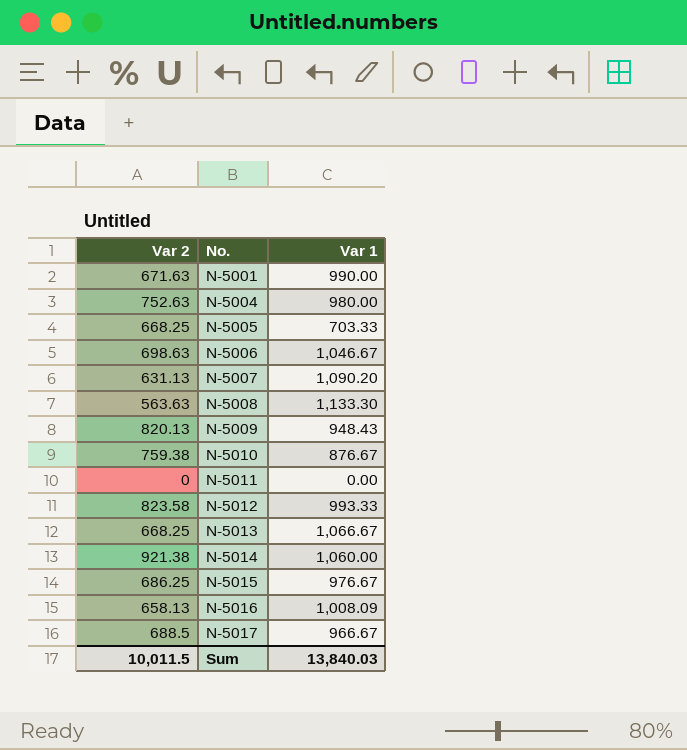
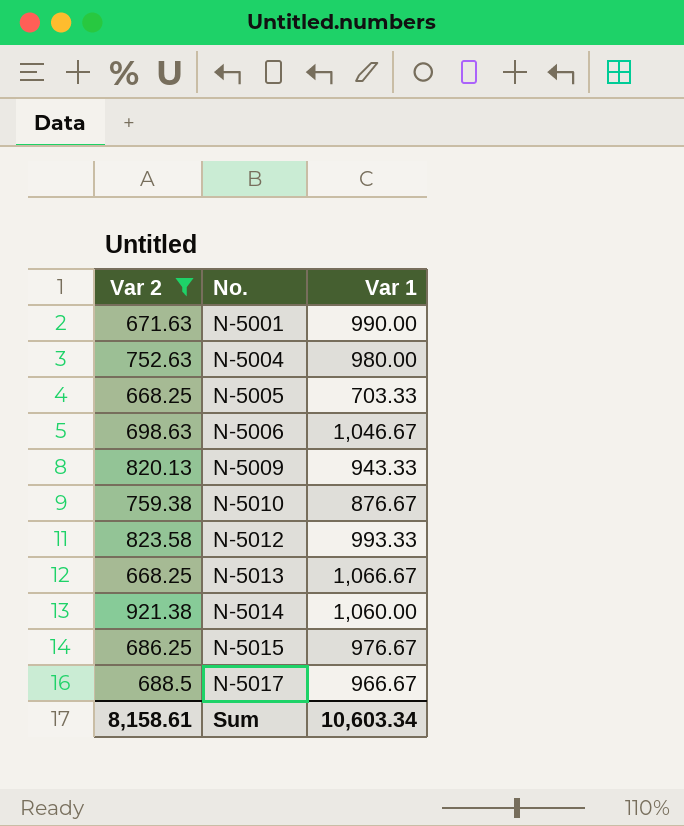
filter: none -> Var 2 >= 668.25
N-5009 | Var 1: 948.43 -> 943.33
Sum | Var 2: 10,011.5 -> 8,158.61
Sum | Var 1: 13,840.03 -> 10,603.34

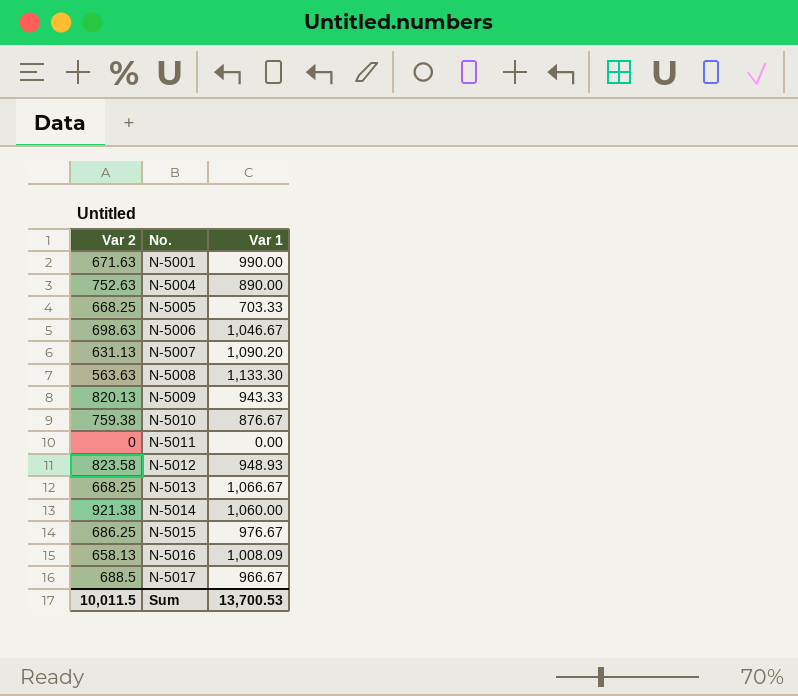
filter: Var 2 >= 668.25 -> none
N-5004 | Var 1: 980.00 -> 890.00
N-5012 | Var 1: 993.33 -> 948.93
Sum | Var 2: 8,158.61 -> 10,011.5
Sum | Var 1: 10,603.34 -> 13,700.53

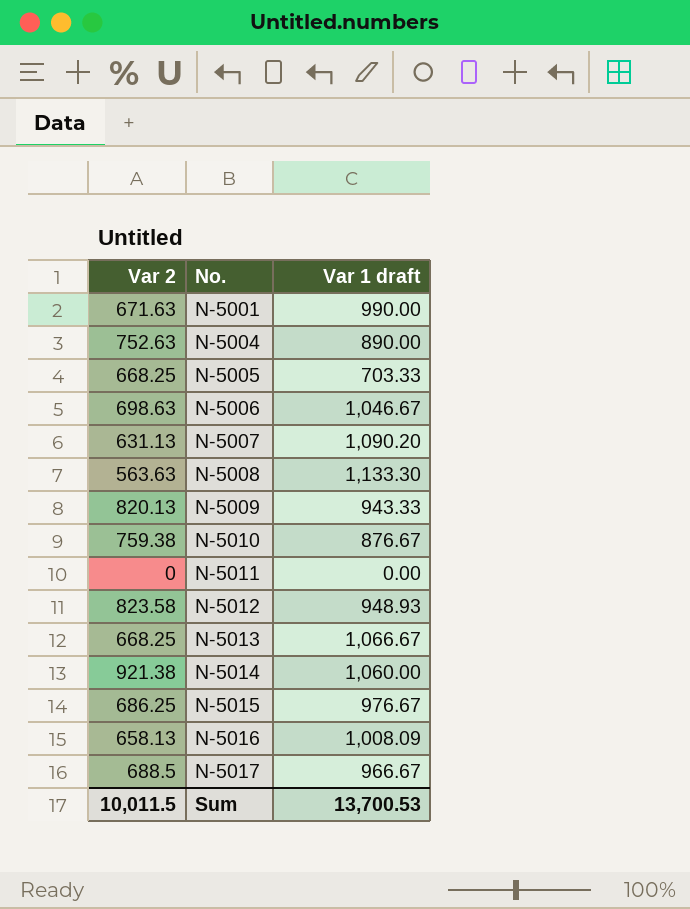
column name: Var 1 -> Var 1 draft

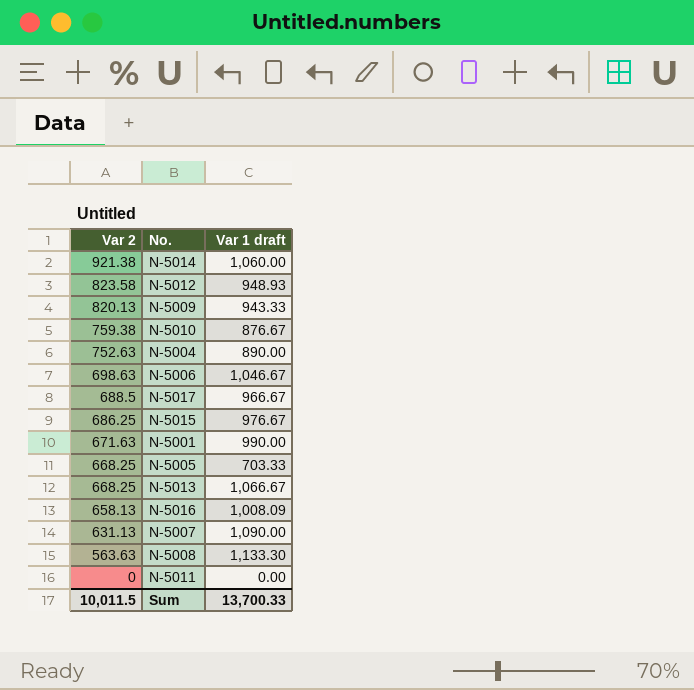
row order: No. ascending -> Var 2 descending
N-5007 | Var 1 draft: 1,090.20 -> 1,090.00
Sum | Var 1 draft: 13,700.53 -> 13,700.33

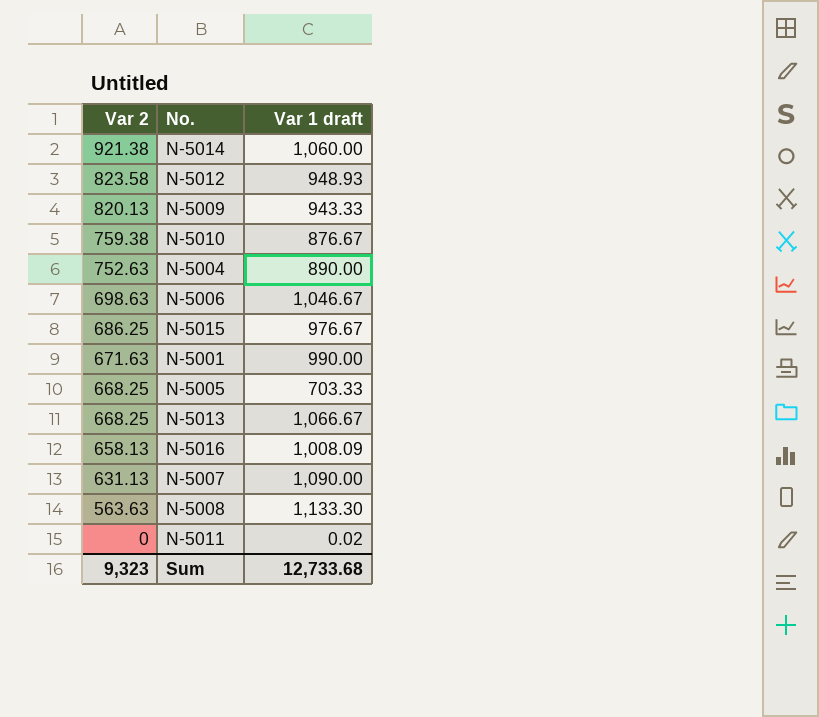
row N-5017: 688.5 | 966.67 -> none
N-5011 | Var 1 draft: 0.00 -> 0.02
Sum | Var 2: 10,011.5 -> 9,323
Sum | Var 1 draft: 13,700.33 -> 12,733.68

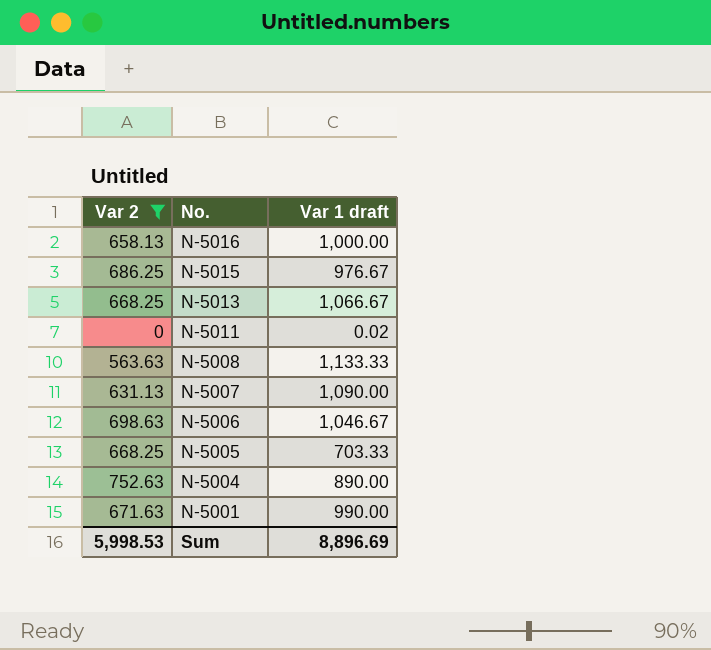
filter: none -> Var 2 <= 752.63
row order: Var 2 descending -> No. descending
N-5016 | Var 1 draft: 1,008.09 -> 1,000.00
N-5008 | Var 1 draft: 1,133.30 -> 1,133.33
Sum | Var 2: 9,323 -> 5,998.53
Sum | Var 1 draft: 12,733.68 -> 8,896.69

